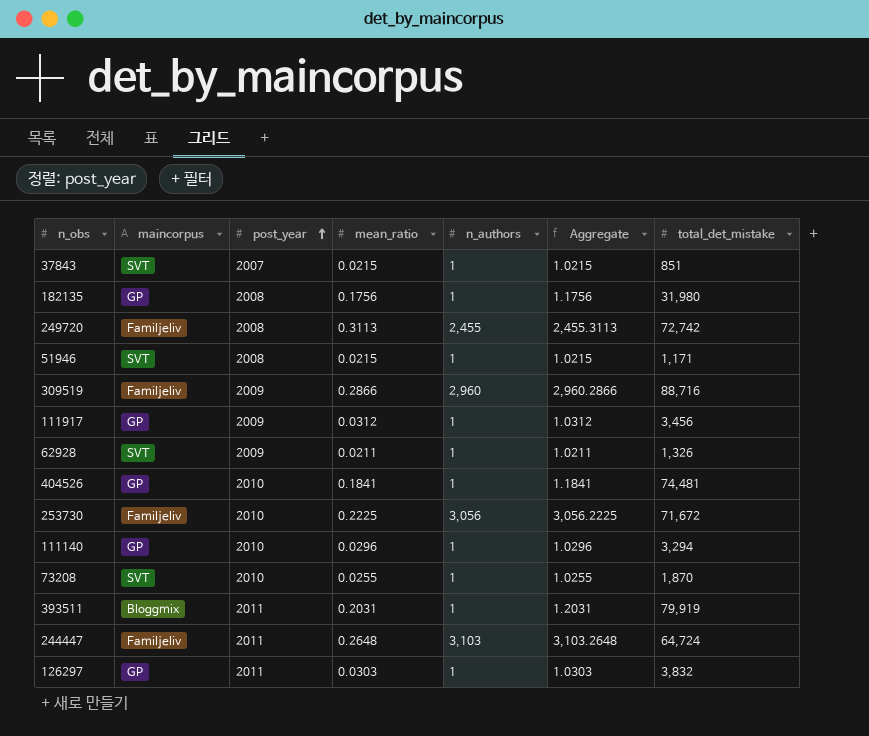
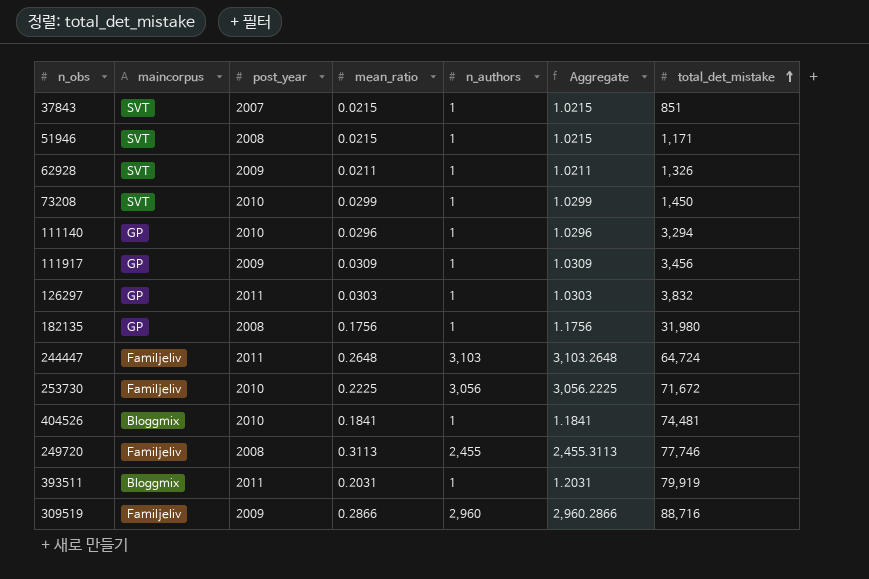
row order: post_year ascending -> total_det_mistake ascending
73208 | mean_ratio: 0.0255 -> 0.0299
73208 | Aggregate: 1.0255 -> 1.0299
73208 | total_det_mistake: 1,870 -> 1,450
111917 | mean_ratio: 0.0312 -> 0.0309
111917 | Aggregate: 1.0312 -> 1.0309
404526 | maincorpus: GP -> Bloggmix
249720 | total_det_mistake: 72,742 -> 77,746

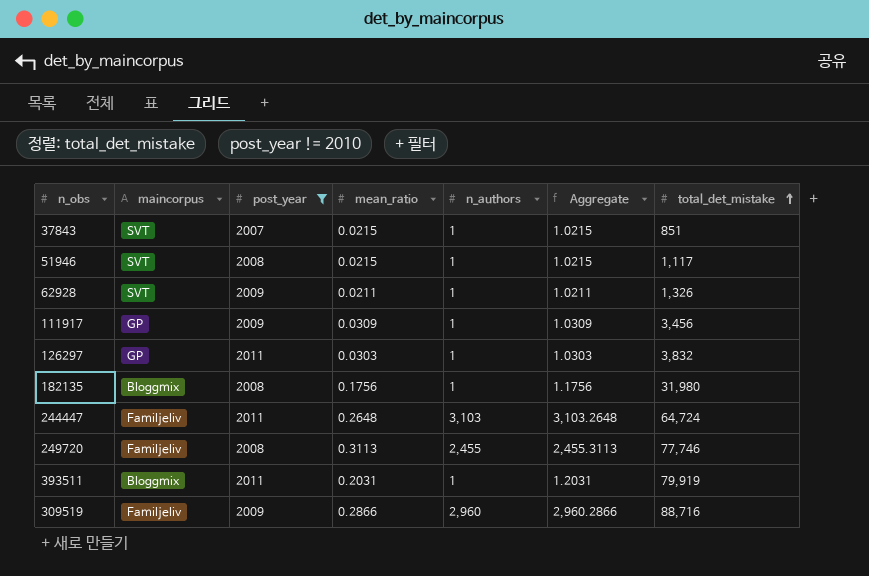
filter: none -> post_year != 2010
51946 | total_det_mistake: 1,171 -> 1,117
182135 | maincorpus: GP -> Bloggmix

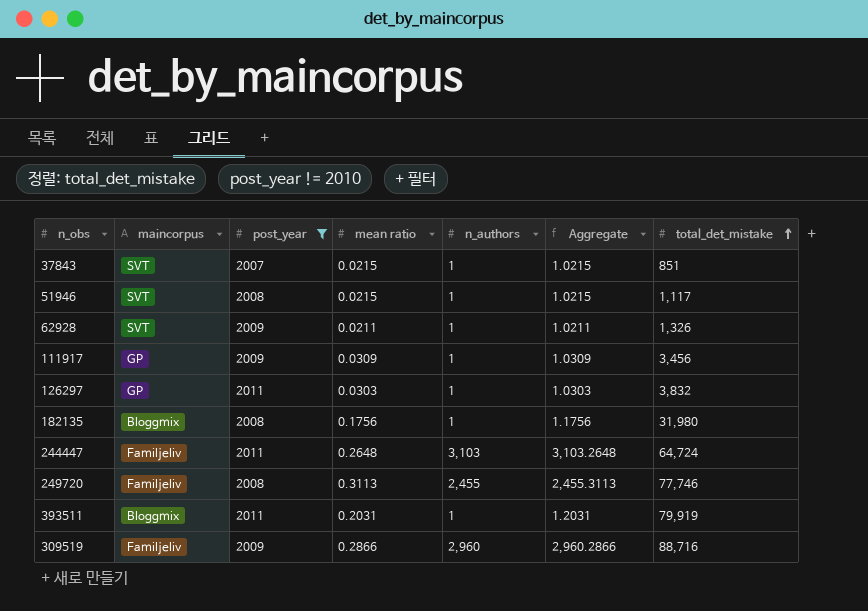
column name: mean_ratio -> mean ratio

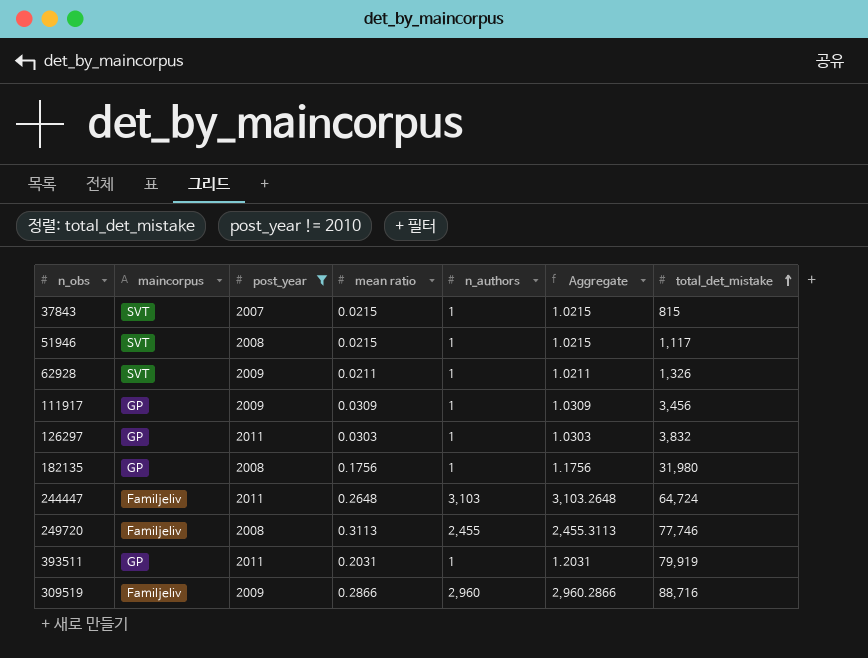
37843 | total_det_mistake: 851 -> 815
182135 | maincorpus: Bloggmix -> GP
393511 | maincorpus: Bloggmix -> GP

